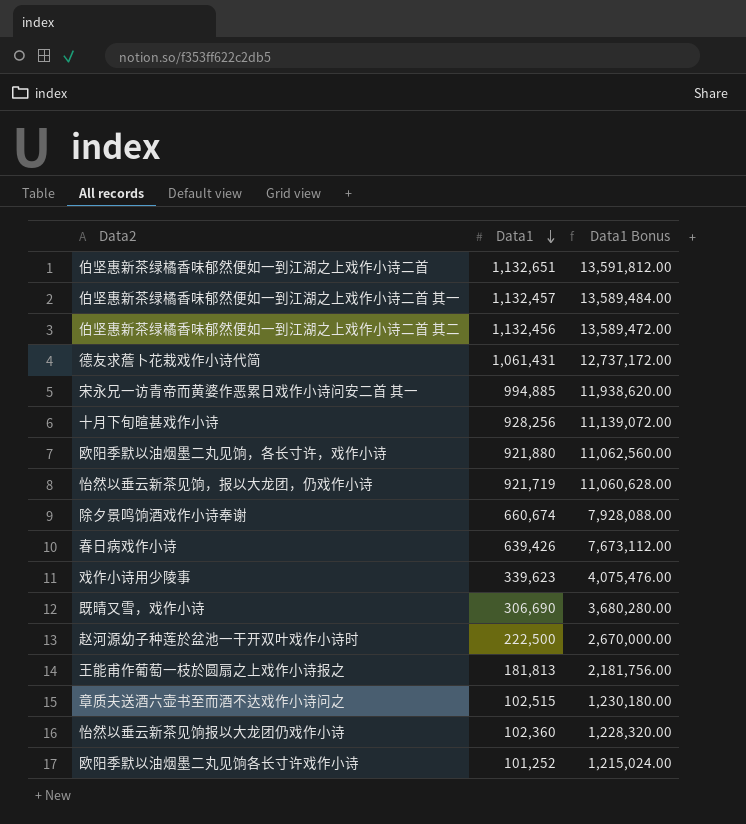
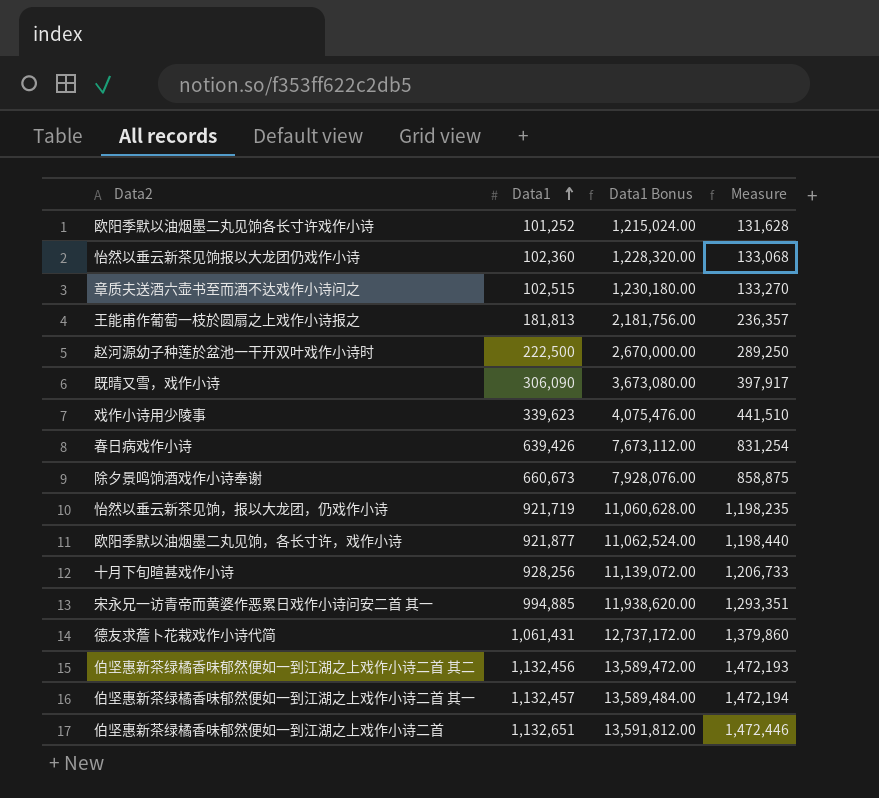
row order: Data1 descending -> Data1 ascending
column Measure | formula: none -> [Data1] * 1.3
既晴又雪，戏作小诗 | Data1: 306,690 -> 306,090
既晴又雪，戏作小诗 | Data1 Bonus: 3,680,280.00 -> 3,673,080.00
除夕景鸣饷酒戏作小诗奉谢 | Data1: 660,674 -> 660,673
除夕景鸣饷酒戏作小诗奉谢 | Data1 Bonus: 7,928,088.00 -> 7,928,076.00
欧阳季默以油烟墨二丸见饷，各长寸许，戏作小诗 | Data1: 921,880 -> 921,877
欧阳季默以油烟墨二丸见饷，各长寸许，戏作小诗 | Data1 Bonus: 11,062,560.00 -> 11,062,524.00

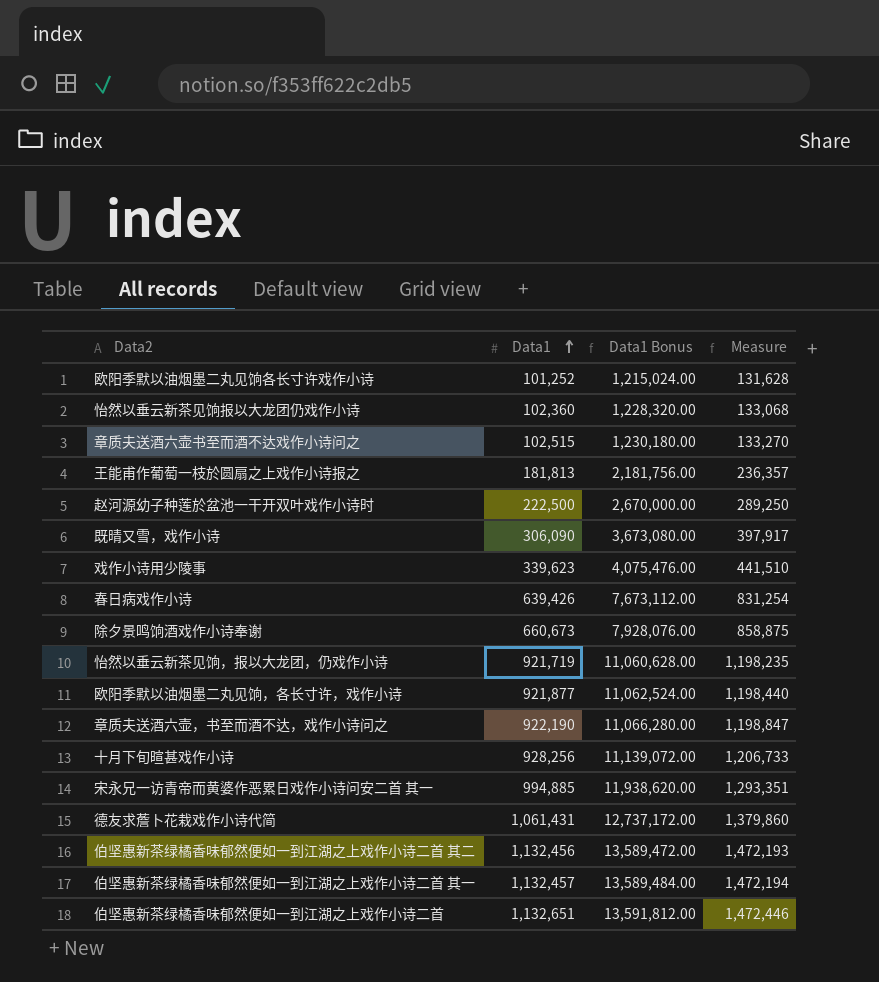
row 章质夫送酒六壶，书至而酒不达，戏作小诗问之: none -> 922,190 | 11,066,280.00 | 1,198,847

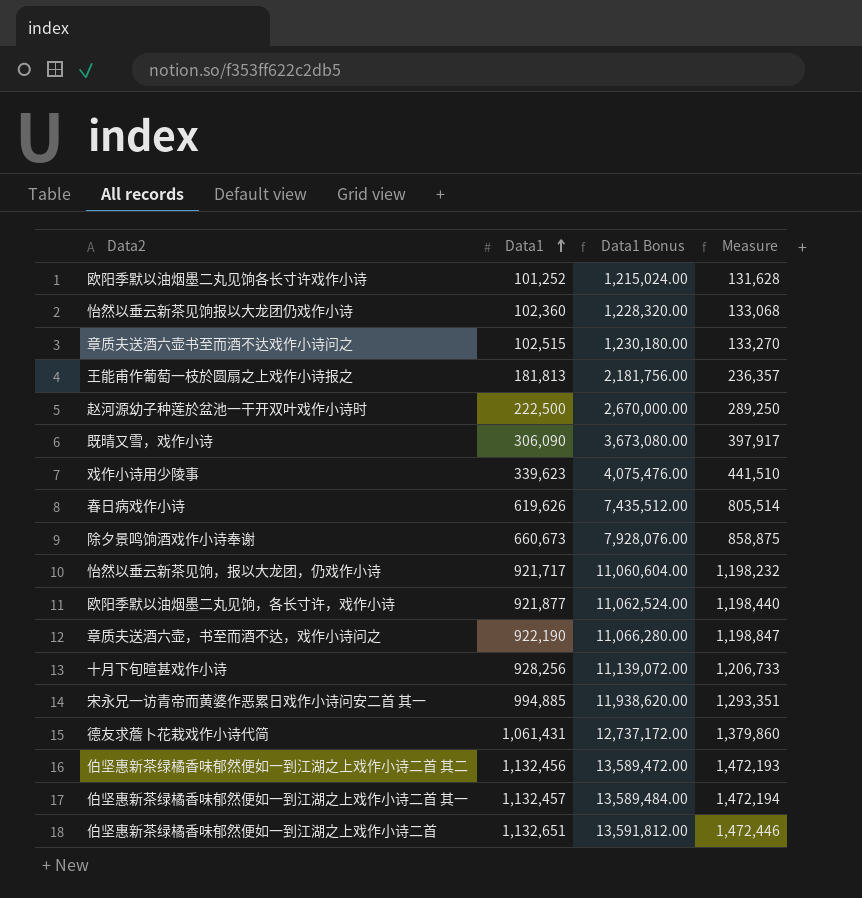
春日病戏作小诗 | Data1: 639,426 -> 619,626
春日病戏作小诗 | Data1 Bonus: 7,673,112.00 -> 7,435,512.00
春日病戏作小诗 | Measure: 831,254 -> 805,514
怡然以垂云新茶见饷，报以大龙团，仍戏作小诗 | Data1: 921,719 -> 921,717
怡然以垂云新茶见饷，报以大龙团，仍戏作小诗 | Data1 Bonus: 11,060,628.00 -> 11,060,604.00
怡然以垂云新茶见饷，报以大龙团，仍戏作小诗 | Measure: 1,198,235 -> 1,198,232

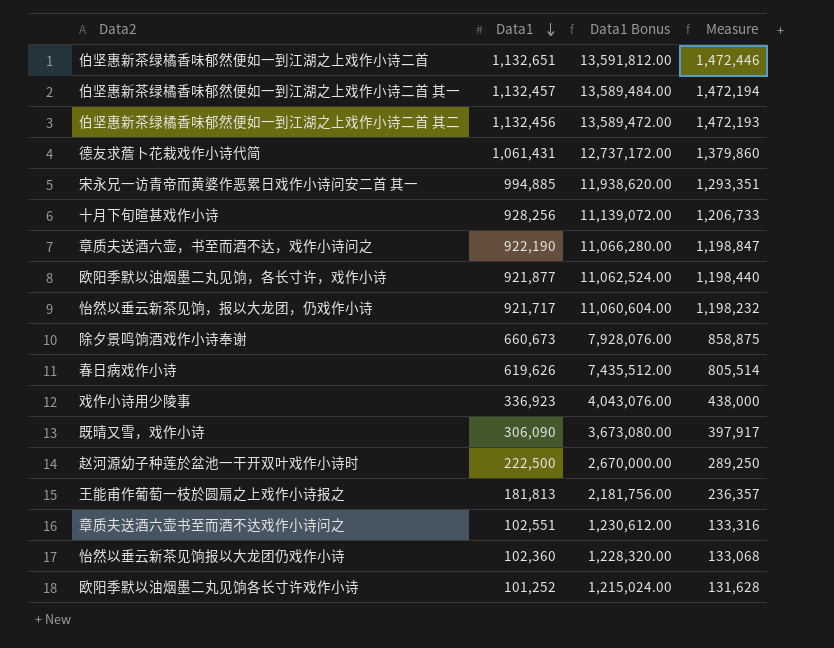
row order: Data1 ascending -> Data1 descending
戏作小诗用少陵事 | Data1: 339,623 -> 336,923
戏作小诗用少陵事 | Data1 Bonus: 4,075,476.00 -> 4,043,076.00
戏作小诗用少陵事 | Measure: 441,510 -> 438,000
章质夫送酒六壶书至而酒不达戏作小诗问之 | Data1: 102,515 -> 102,551
章质夫送酒六壶书至而酒不达戏作小诗问之 | Data1 Bonus: 1,230,180.00 -> 1,230,612.00
章质夫送酒六壶书至而酒不达戏作小诗问之 | Measure: 133,270 -> 133,316

